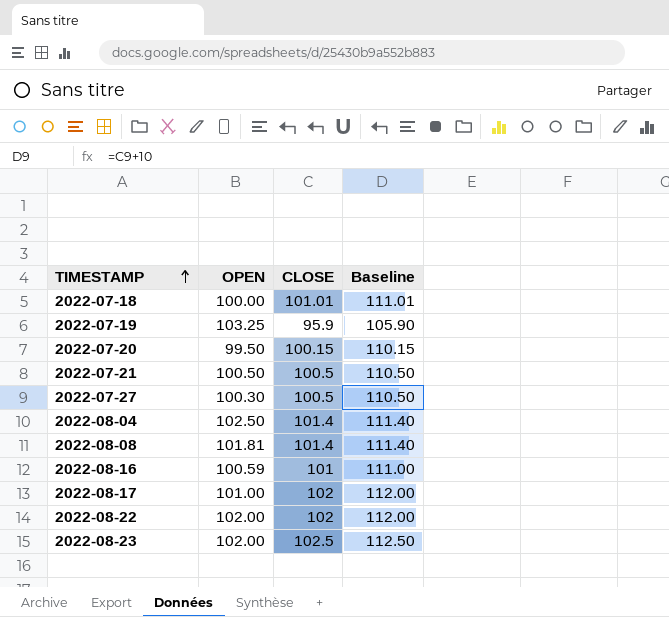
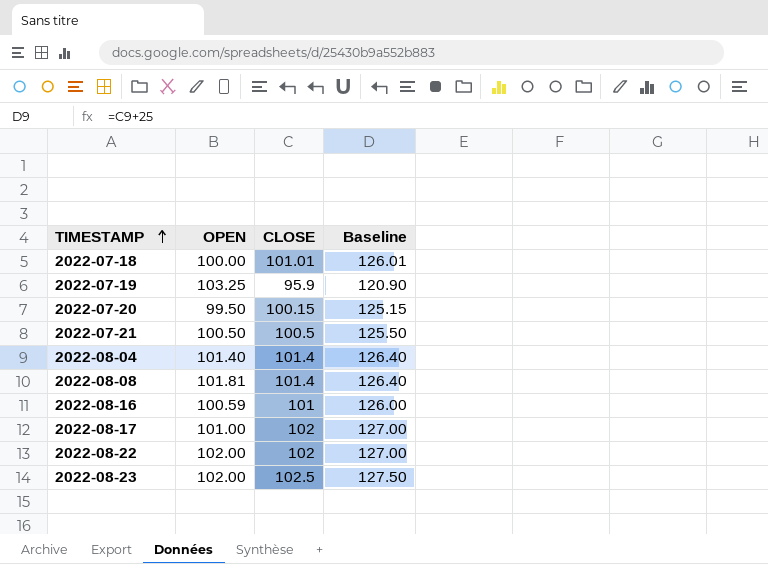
column Baseline | formula: [CLOSE] + 10 -> [CLOSE] + 25
row 2022-07-27: 100.30 | 100.5 | 110.50 -> none
2022-08-04 | OPEN: 102.50 -> 101.40

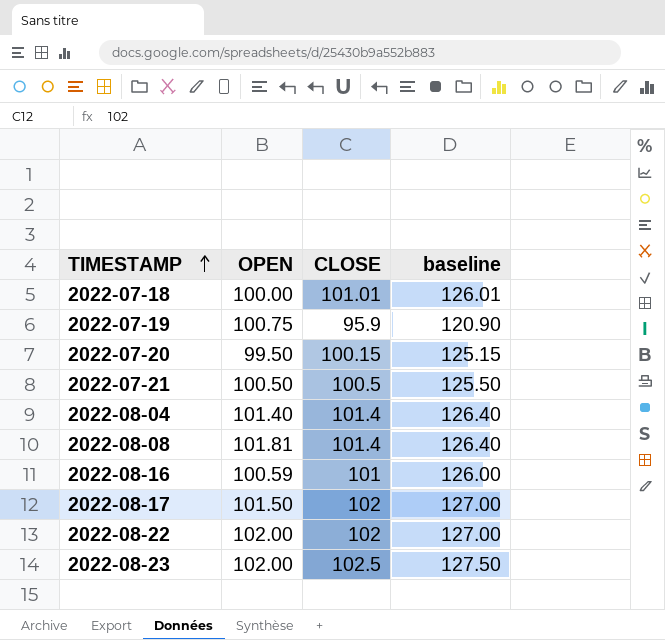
column name: Baseline -> baseline
2022-07-19 | OPEN: 103.25 -> 100.75
2022-08-17 | OPEN: 101.00 -> 101.50

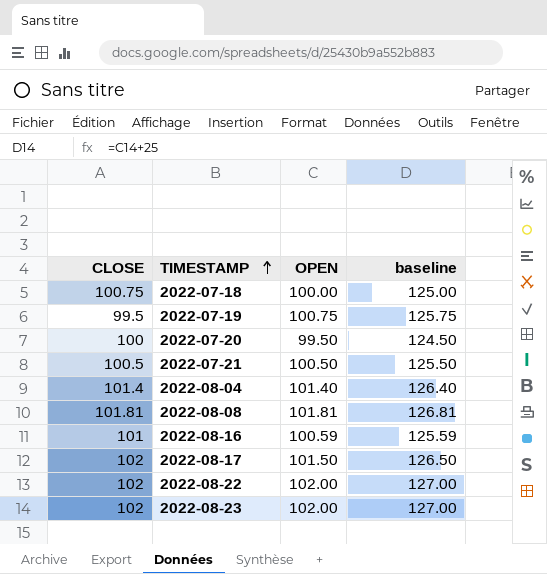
column CLOSE | position: 3 -> 1
column baseline | formula: [CLOSE] + 25 -> [OPEN] + 25
2022-07-18 | CLOSE: 101.01 -> 100.75
2022-07-19 | CLOSE: 95.9 -> 99.5
2022-07-20 | CLOSE: 100.15 -> 100
2022-08-08 | CLOSE: 101.4 -> 101.81
2022-08-23 | CLOSE: 102.5 -> 102

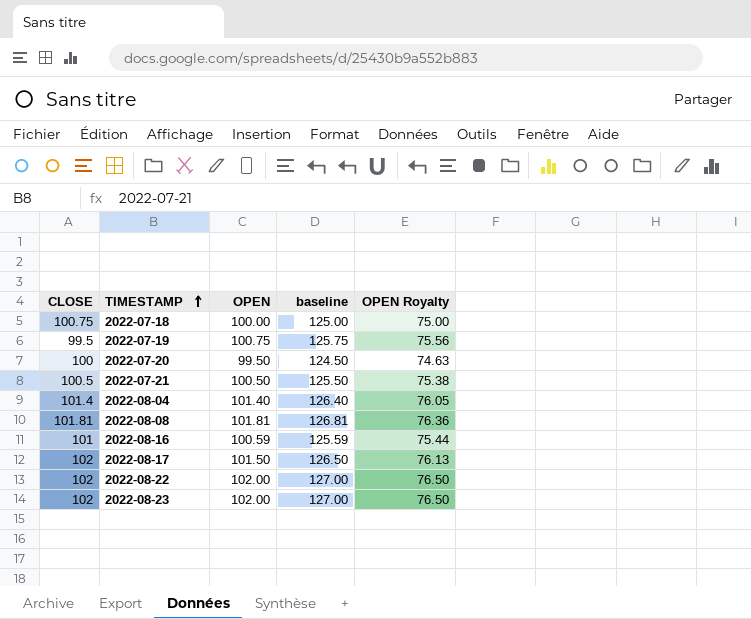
column OPEN Royalty | formula: none -> [OPEN] * 0.75

